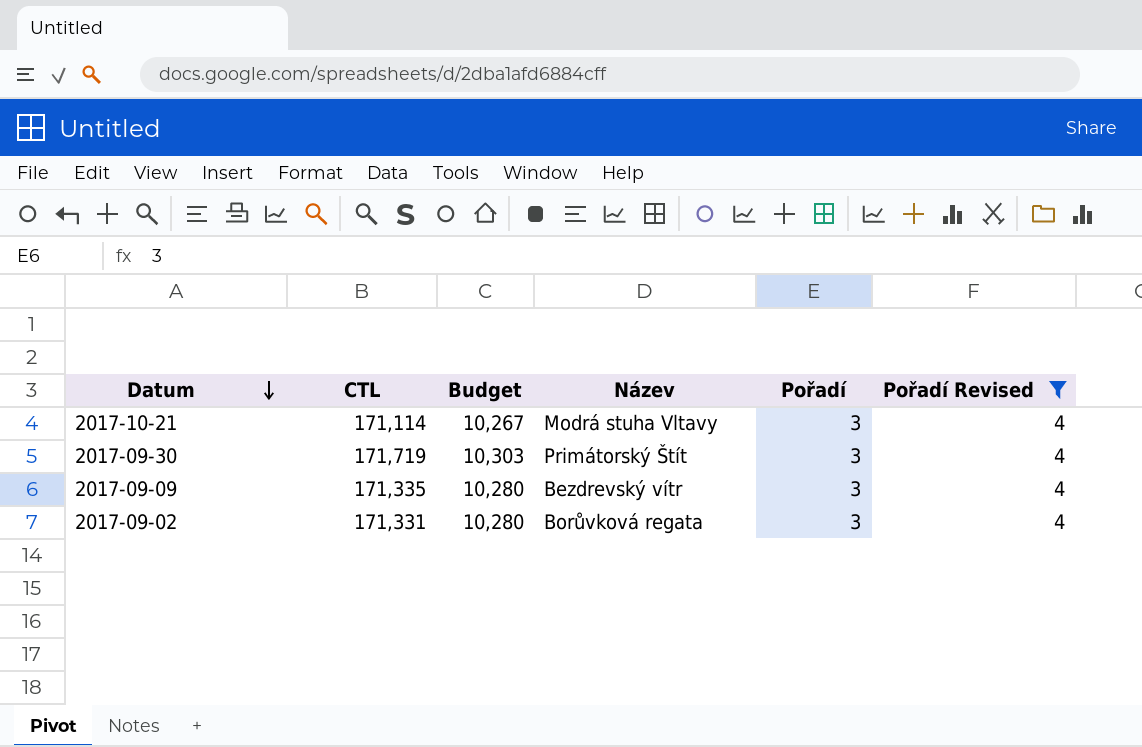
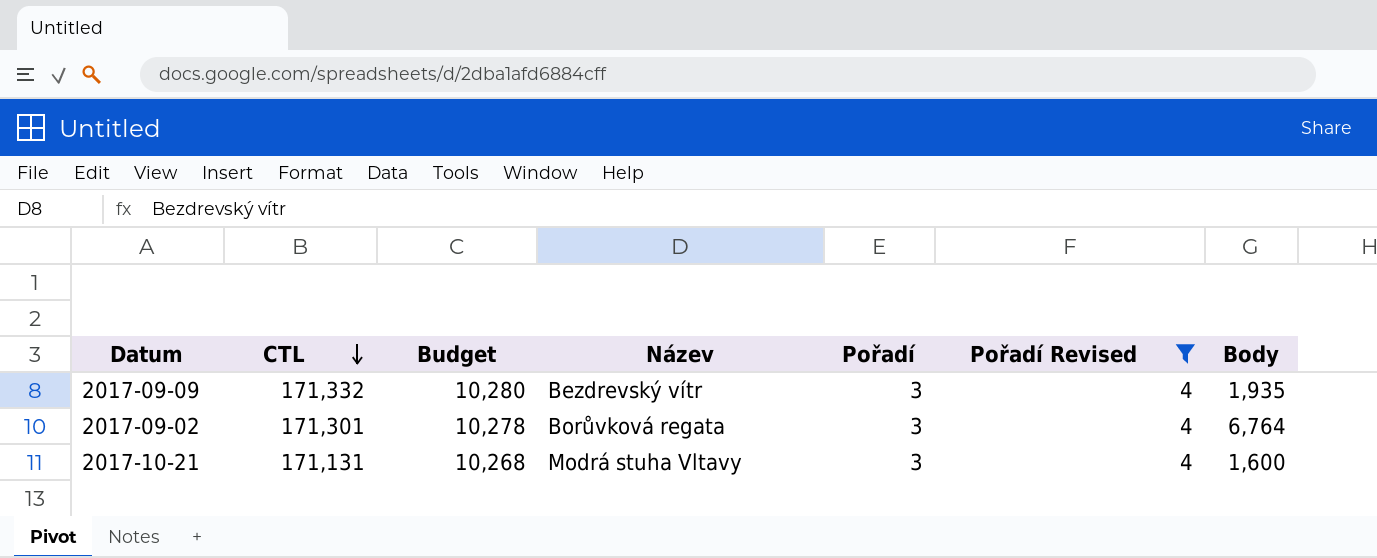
row order: Datum descending -> CTL descending
column Body | position: none -> 7
row 2017-09-30: 171,719 | 10,303 | Primátorský Štít | 3 | 4 -> none
2017-09-09 | CTL: 171,335 -> 171,332
2017-09-02 | CTL: 171,331 -> 171,301
2017-09-02 | Budget: 10,280 -> 10,278
2017-10-21 | CTL: 171,114 -> 171,131
2017-10-21 | Budget: 10,267 -> 10,268

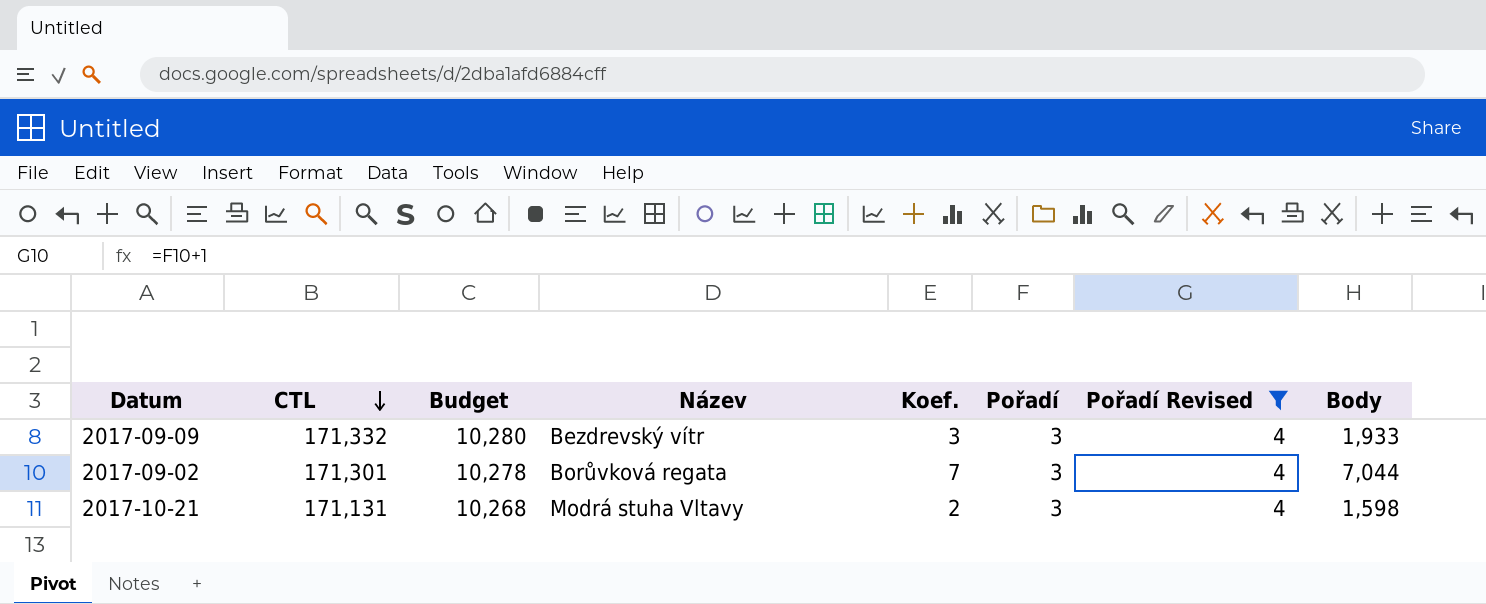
column Koef. | position: none -> 5
2017-09-09 | Body: 1,935 -> 1,933
2017-09-02 | Body: 6,764 -> 7,044
2017-10-21 | Body: 1,600 -> 1,598

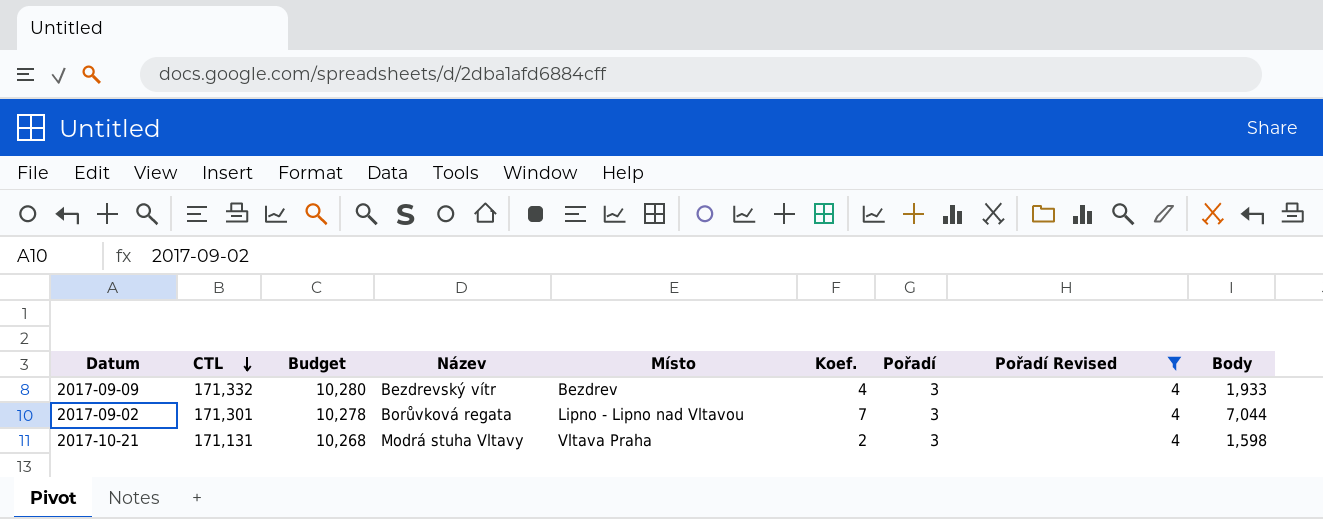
column Místo | position: none -> 5
2017-09-09 | Koef.: 3 -> 4

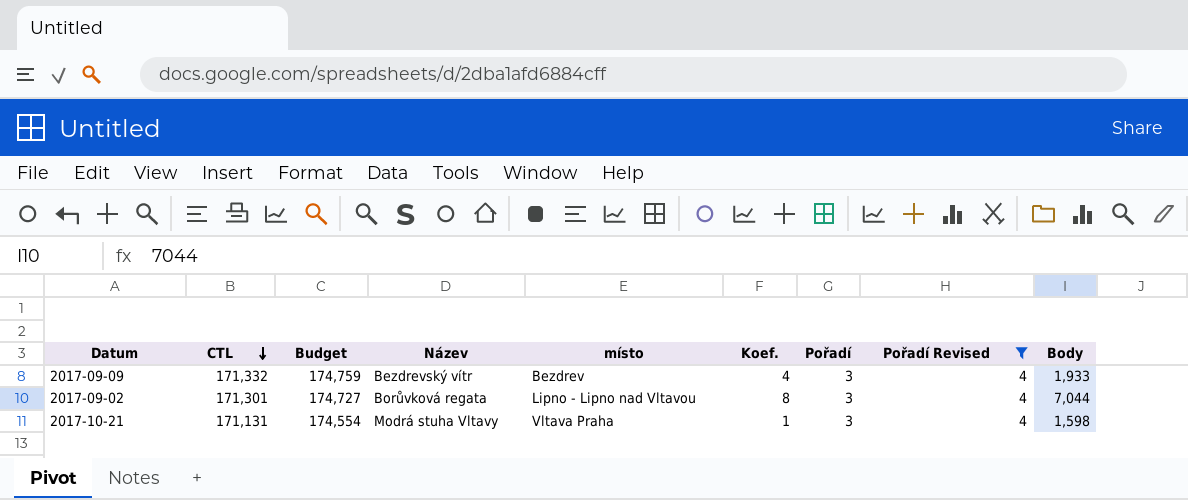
column Budget | formula: [CTL] * 0.06 -> [CTL] * 1.02
column name: Místo -> místo
2017-09-02 | Koef.: 7 -> 8
2017-10-21 | Koef.: 2 -> 1

